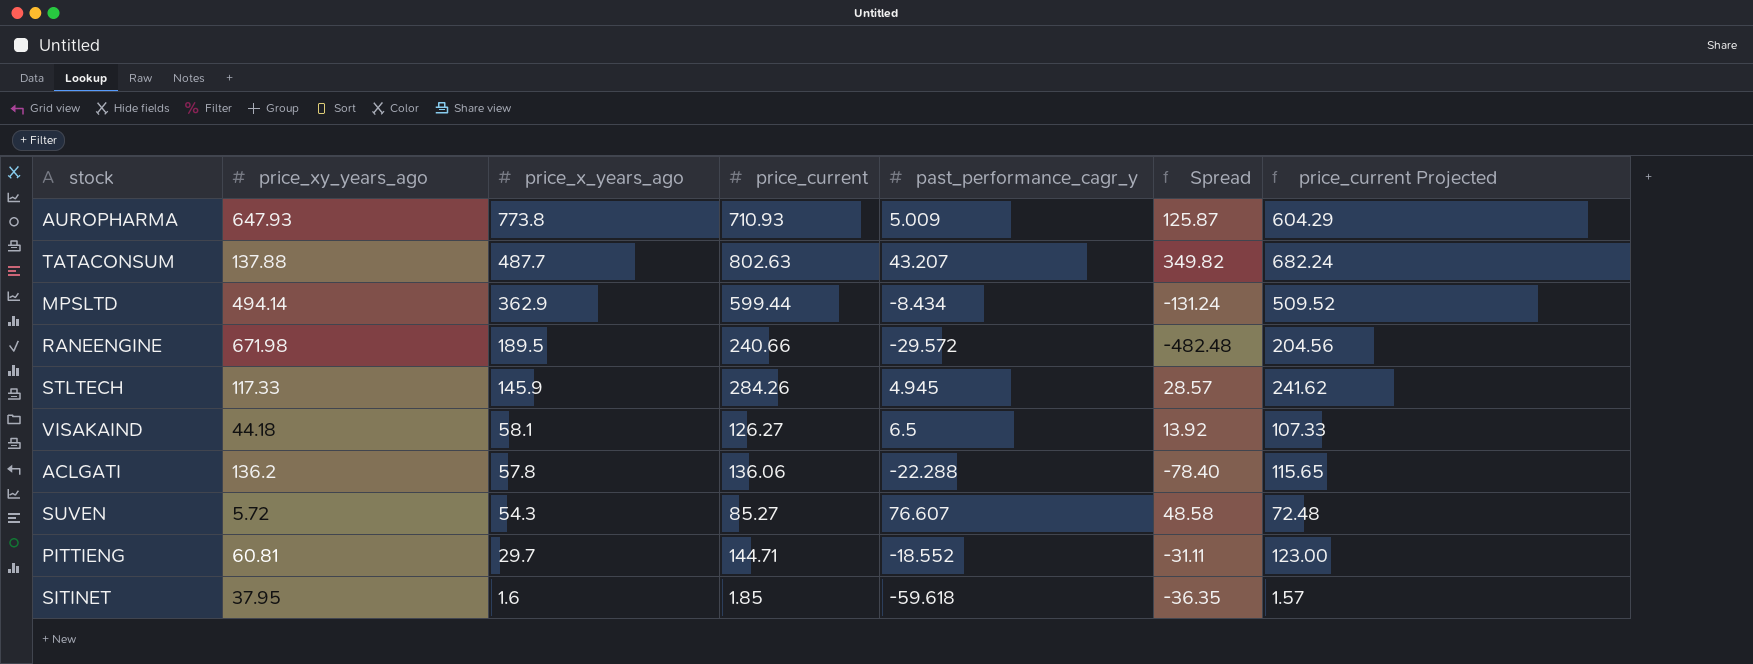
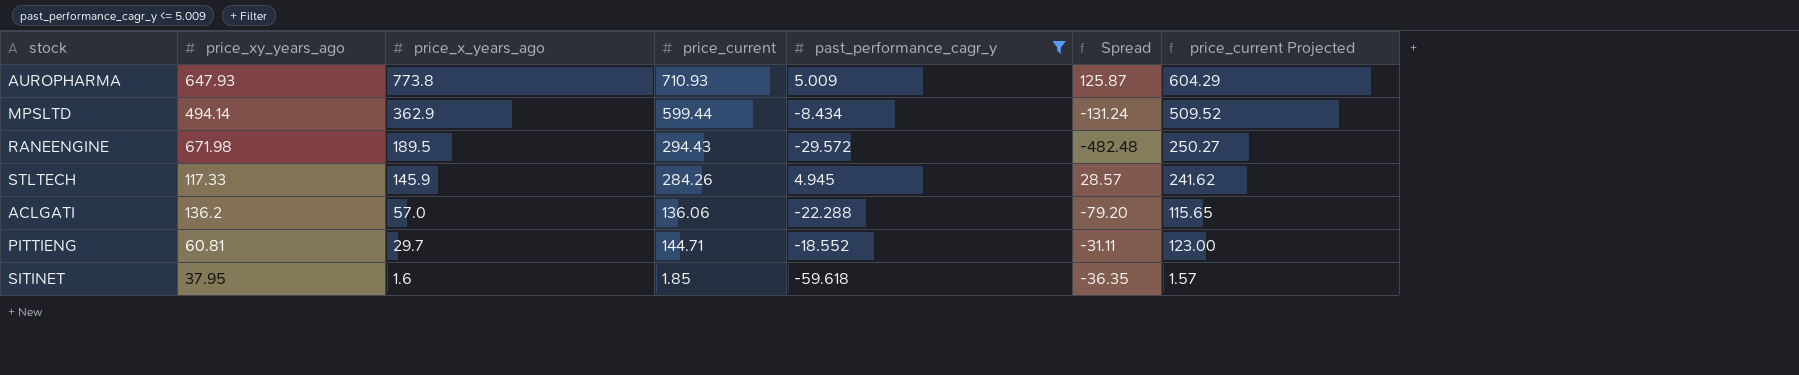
filter: none -> past_performance_cagr_y <= 5.009
RANEENGINE | price_current: 240.66 -> 294.43
RANEENGINE | price_current Projected: 204.56 -> 250.27
ACLGATI | price_x_years_ago: 57.8 -> 57.0
ACLGATI | Spread: -78.40 -> -79.20

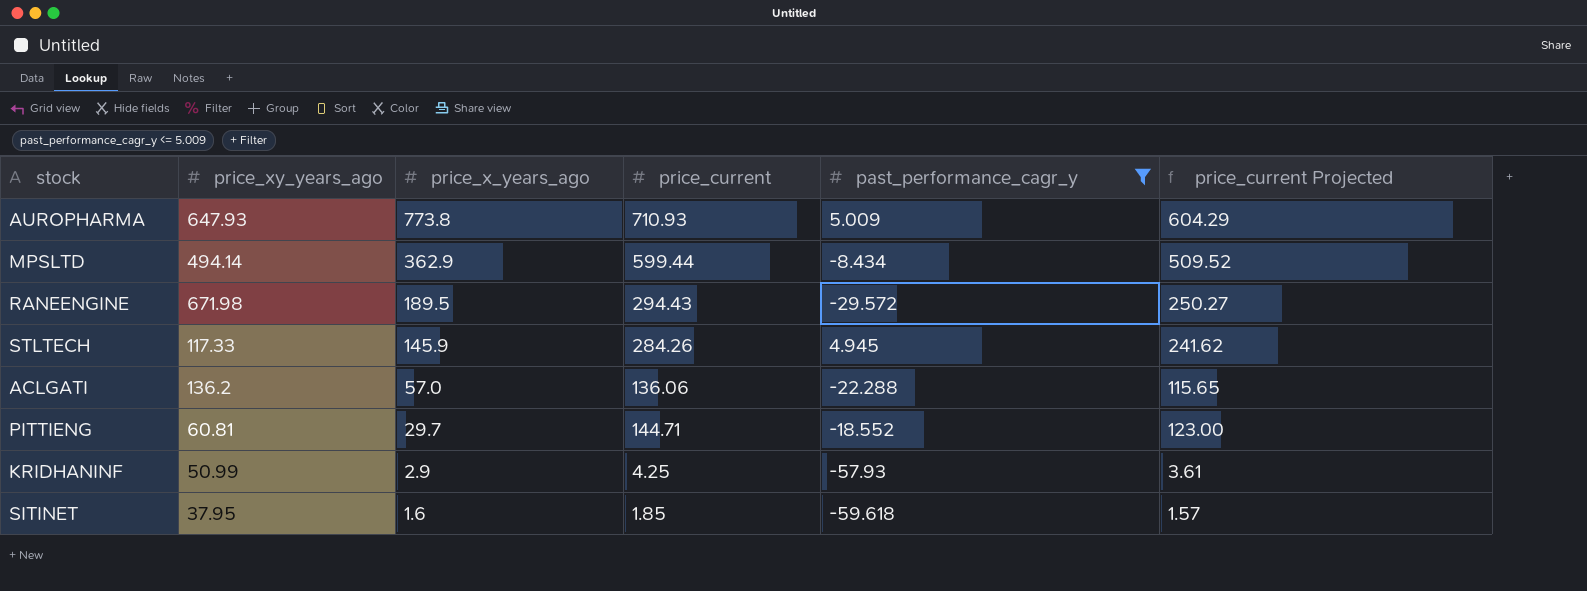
column Spread | formula: [price_x_years_ago] - [price_xy_years_ago] -> none
row KRIDHANINF: none -> 50.99 | 2.9 | 4.25 | -57.93 | 3.61

